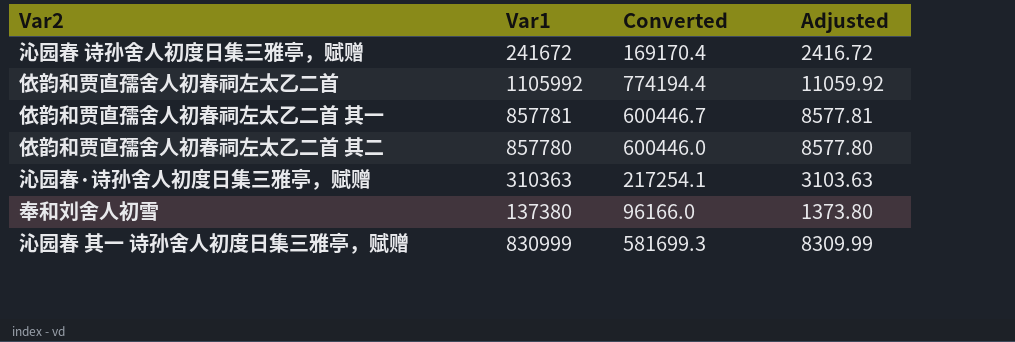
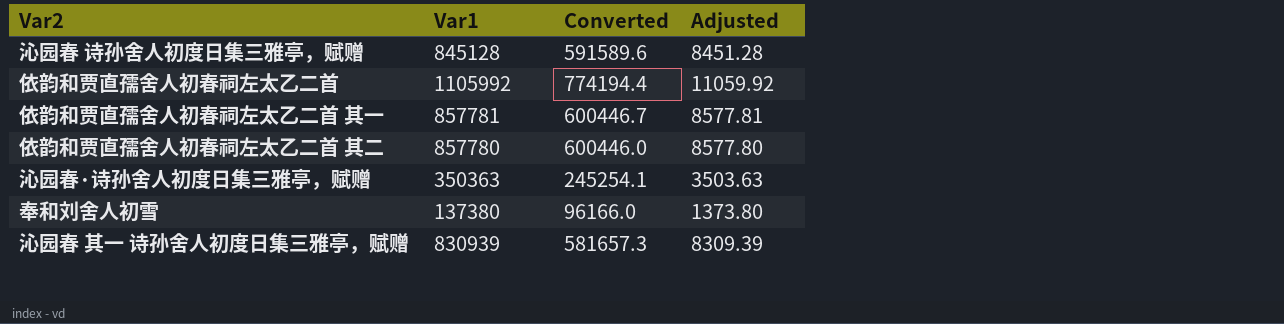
沁园春 诗孙舍人初度日集三雅亭，赋赠 | Var1: 241672 -> 845128
沁园春 诗孙舍人初度日集三雅亭，赋赠 | Converted: 169170.4 -> 591589.6
沁园春 诗孙舍人初度日集三雅亭，赋赠 | Adjusted: 2416.72 -> 8451.28
沁园春·诗孙舍人初度日集三雅亭，赋赠 | Var1: 310363 -> 350363
沁园春·诗孙舍人初度日集三雅亭，赋赠 | Converted: 217254.1 -> 245254.1
沁园春·诗孙舍人初度日集三雅亭，赋赠 | Adjusted: 3103.63 -> 3503.63
沁园春 其一 诗孙舍人初度日集三雅亭，赋赠 | Var1: 830999 -> 830939
沁园春 其一 诗孙舍人初度日集三雅亭，赋赠 | Converted: 581699.3 -> 581657.3
沁园春 其一 诗孙舍人初度日集三雅亭，赋赠 | Adjusted: 8309.99 -> 8309.39

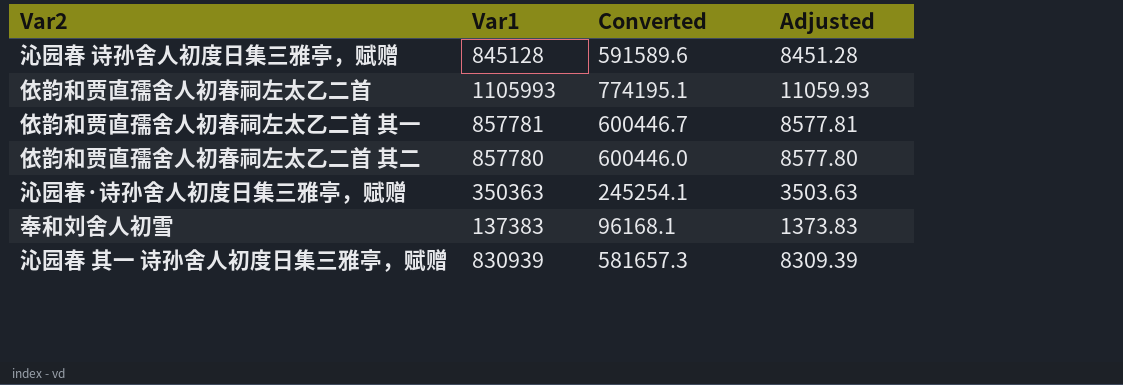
依韵和贾直孺舍人初春祠左太乙二首 | Var1: 1105992 -> 1105993
依韵和贾直孺舍人初春祠左太乙二首 | Converted: 774194.4 -> 774195.1
依韵和贾直孺舍人初春祠左太乙二首 | Adjusted: 11059.92 -> 11059.93
奉和刘舍人初雪 | Var1: 137380 -> 137383
奉和刘舍人初雪 | Converted: 96166.0 -> 96168.1
奉和刘舍人初雪 | Adjusted: 1373.80 -> 1373.83

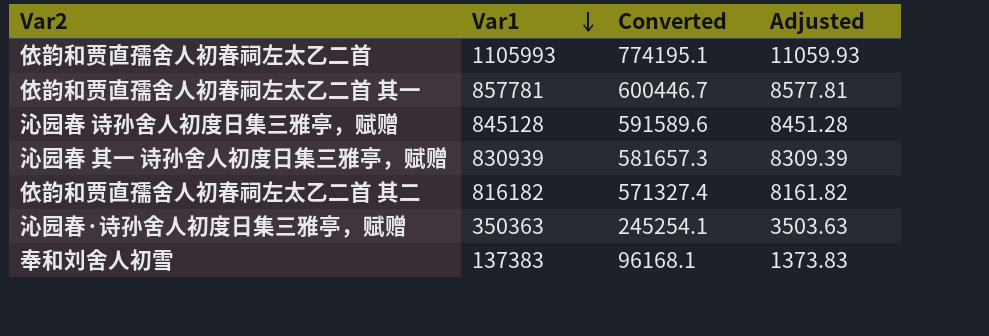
row order: none -> Var1 descending
依韵和贾直孺舍人初春祠左太乙二首 其二 | Var1: 857780 -> 816182
依韵和贾直孺舍人初春祠左太乙二首 其二 | Converted: 600446.0 -> 571327.4
依韵和贾直孺舍人初春祠左太乙二首 其二 | Adjusted: 8577.80 -> 8161.82

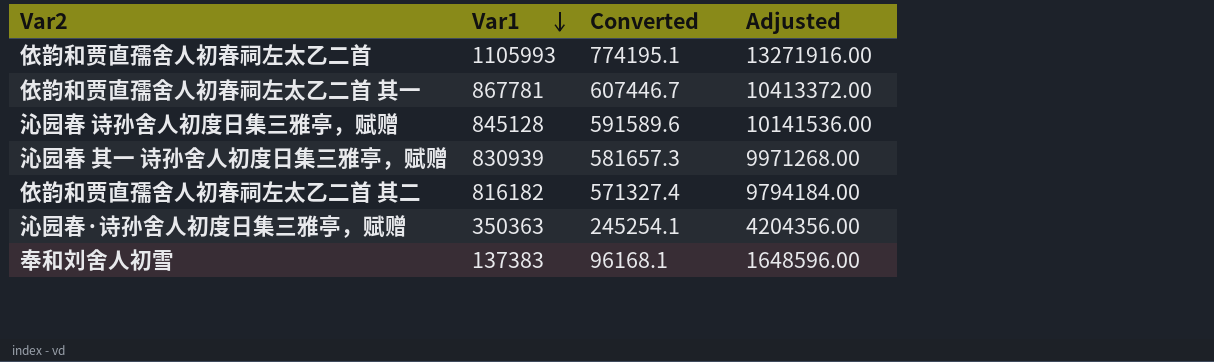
column Adjusted | formula: [Var1] * 0.01 -> [Var1] * 12
依韵和贾直孺舍人初春祠左太乙二首 其一 | Var1: 857781 -> 867781
依韵和贾直孺舍人初春祠左太乙二首 其一 | Converted: 600446.7 -> 607446.7

